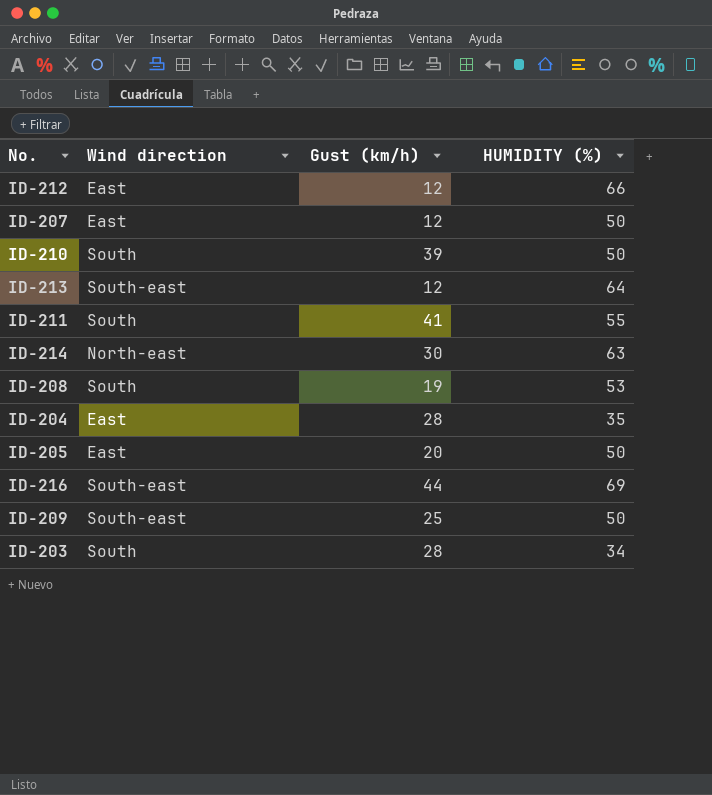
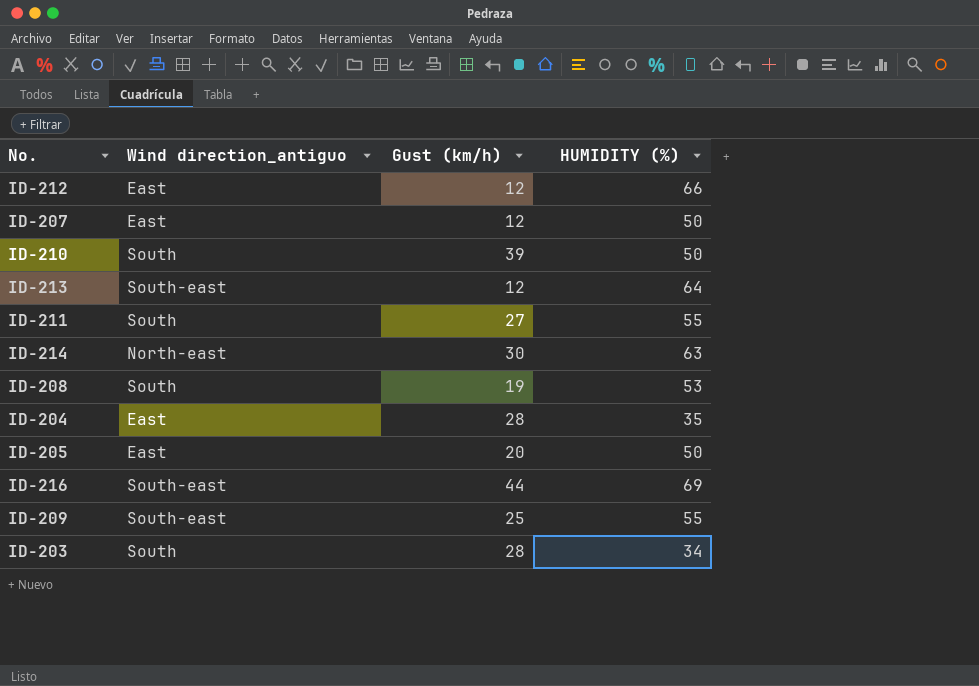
column name: Wind direction -> Wind direction_antiguo
ID-211 | Gust (km/h): 41 -> 27
ID-209 | HUMIDITY (%): 50 -> 55

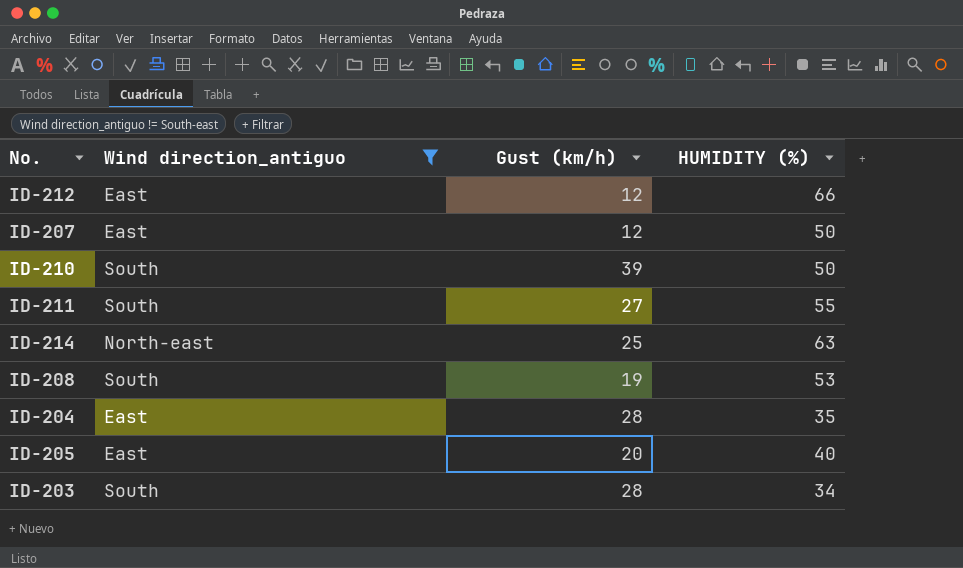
filter: none -> Wind direction_antiguo != South-east
ID-214 | Gust (km/h): 30 -> 25
ID-205 | HUMIDITY (%): 50 -> 40

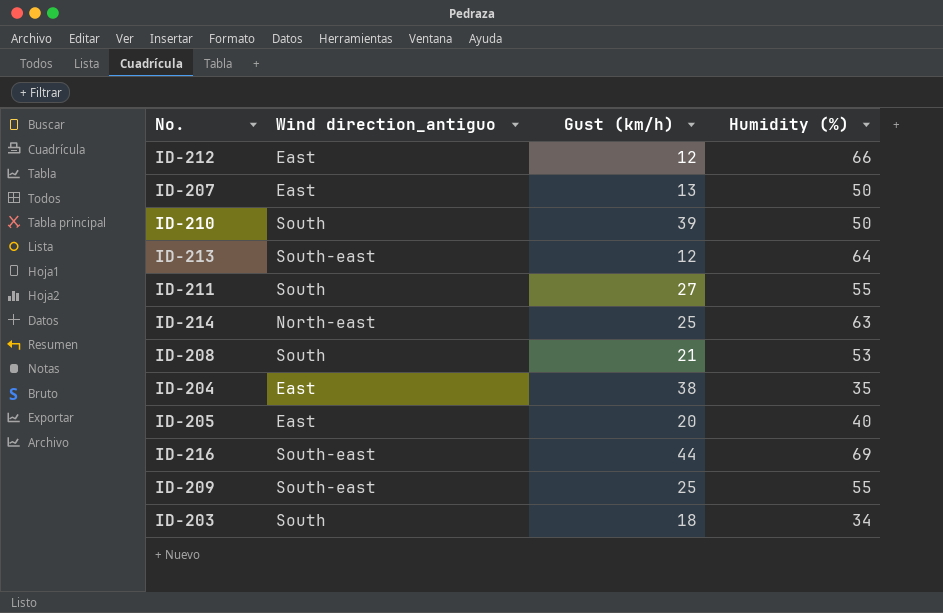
filter: Wind direction_antiguo != South-east -> none
column name: HUMIDITY (%) -> Humidity (%)
ID-207 | Gust (km/h): 12 -> 13
ID-208 | Gust (km/h): 19 -> 21
ID-204 | Gust (km/h): 28 -> 38
ID-203 | Gust (km/h): 28 -> 18

